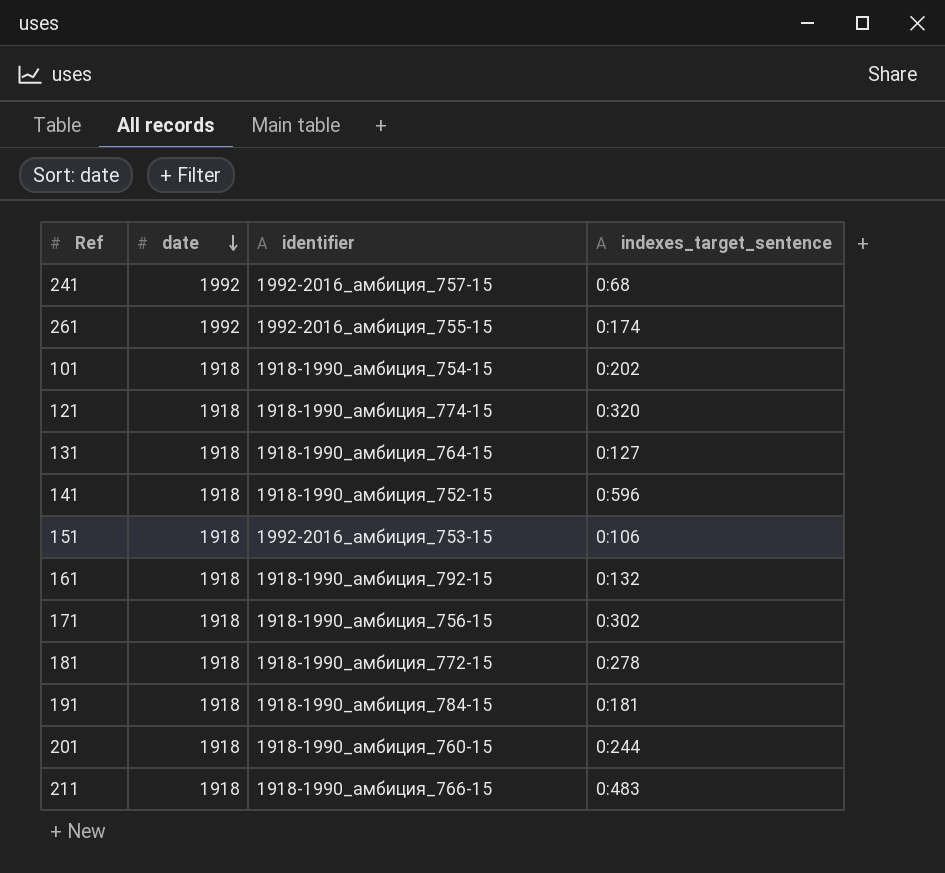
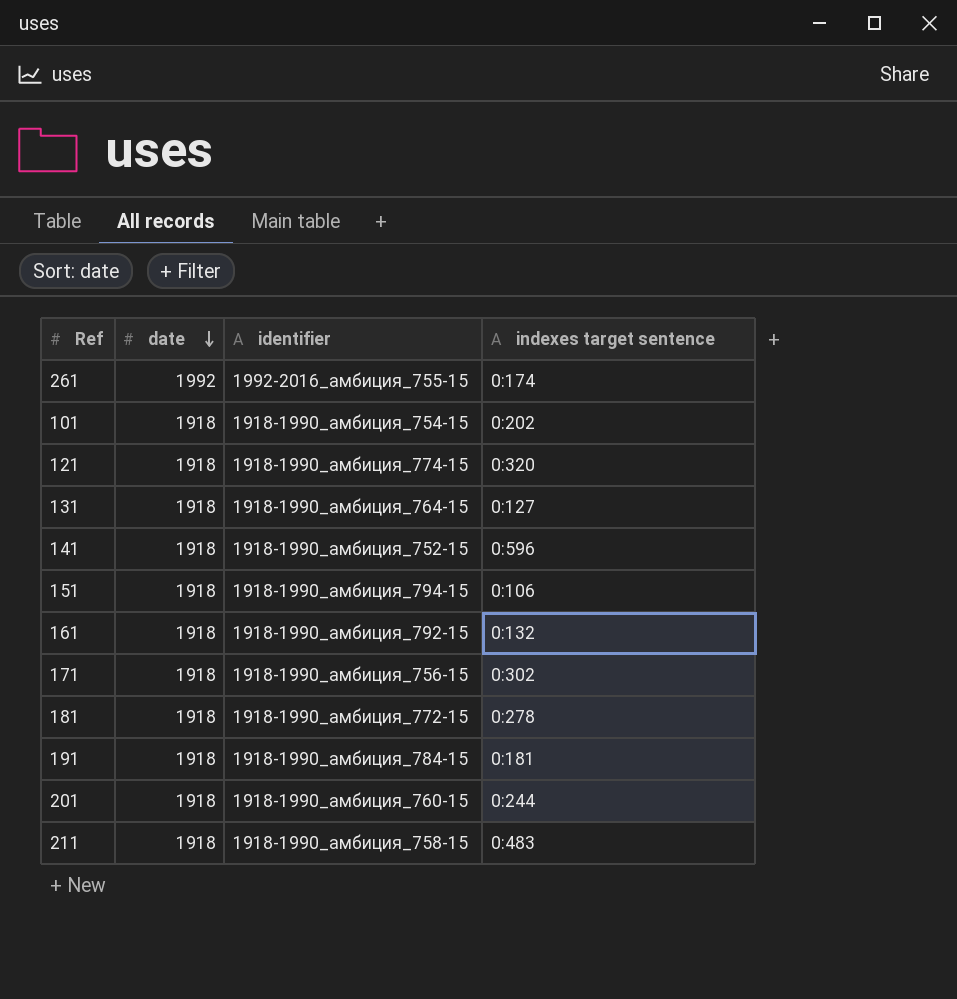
column name: indexes_target_sentence -> indexes target sentence
row 241: 1992 | 1992-2016_амбиция_757-15 | 0:68 -> none
151 | identifier: 1992-2016_амбиция_753-15 -> 1918-1990_амбиция_794-15
211 | identifier: 1918-1990_амбиция_766-15 -> 1918-1990_амбиция_758-15

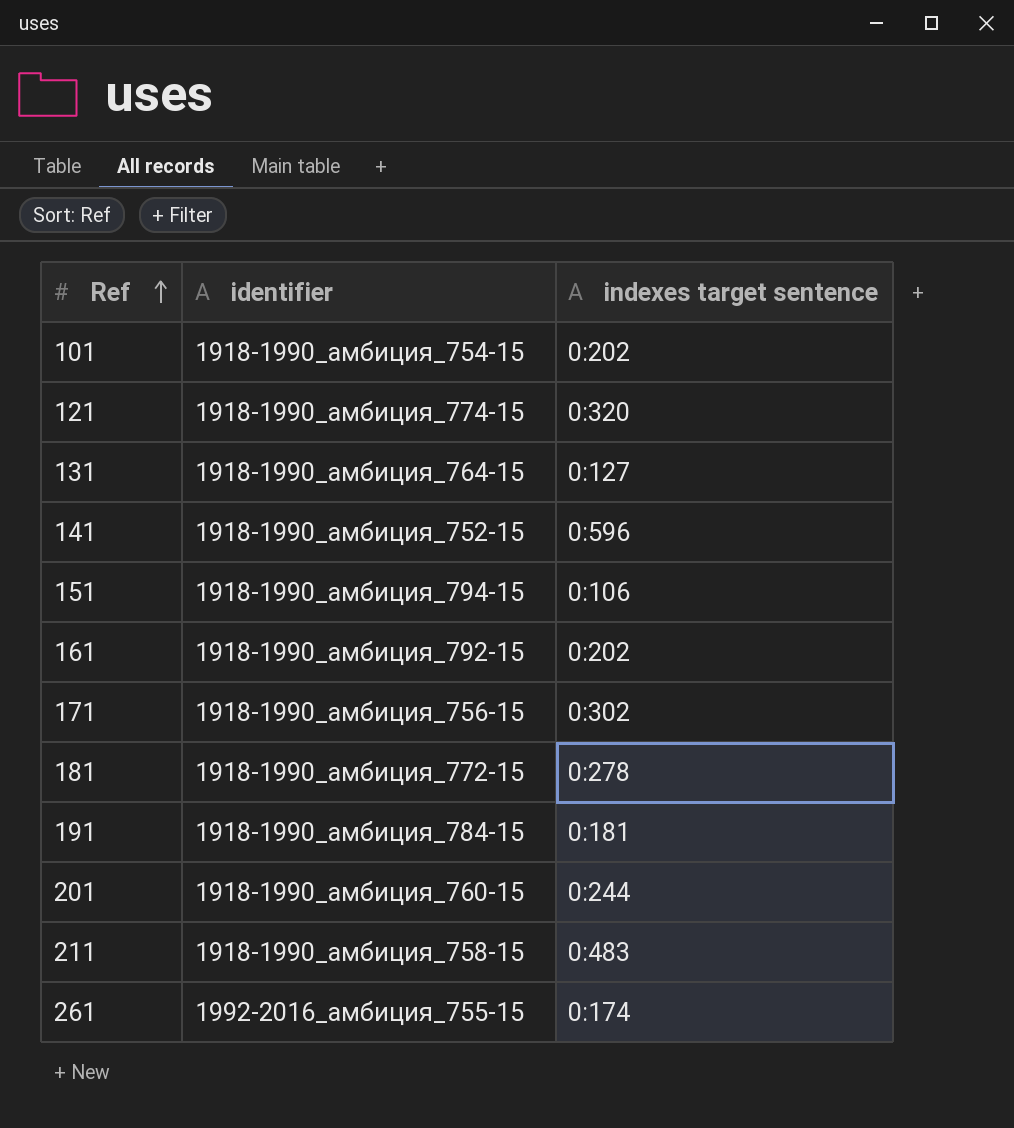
row order: date descending -> Ref ascending
column date | position: 2 -> none
161 | indexes target sentence: 0:132 -> 0:202

